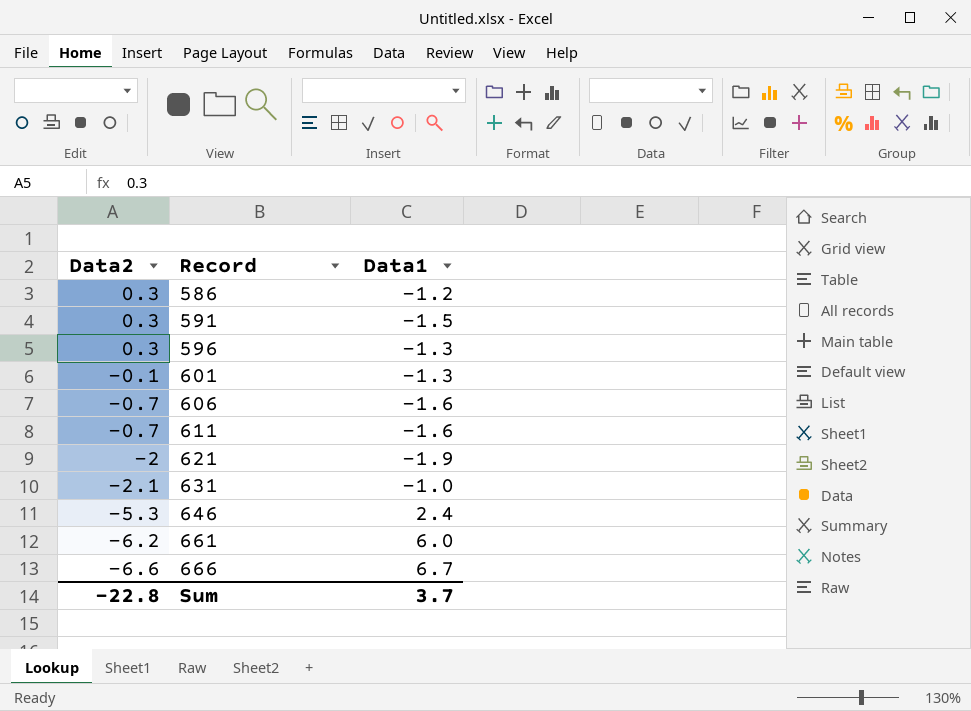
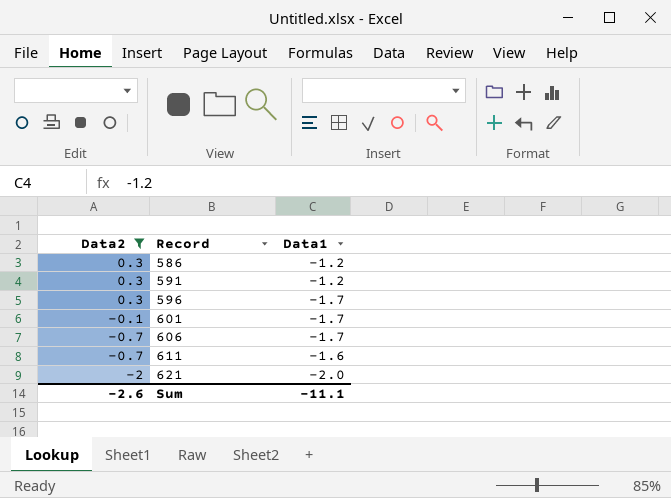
filter: none -> Data2 >= -2
591 | Data1: -1.5 -> -1.2
596 | Data1: -1.3 -> -1.7
601 | Data1: -1.3 -> -1.7
606 | Data1: -1.6 -> -1.7
621 | Data1: -1.9 -> -2.0
Sum | Data2: -22.8 -> -2.6
Sum | Data1: 3.7 -> -11.1

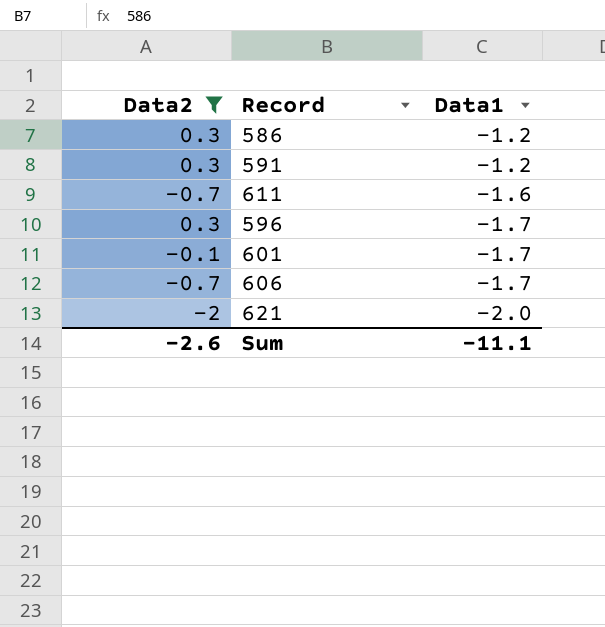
row order: Data2 descending -> Data1 descending

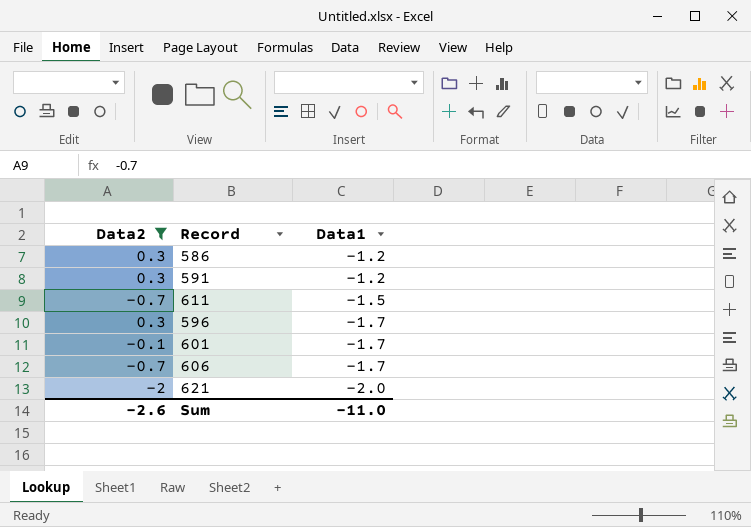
611 | Data1: -1.6 -> -1.5
Sum | Data1: -11.1 -> -11.0

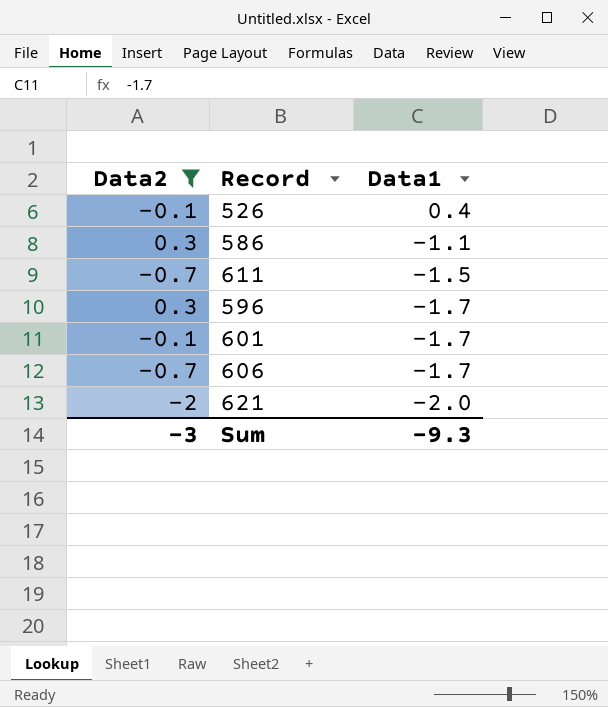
row 591: 0.3 | -1.2 -> none
row 526: none -> -0.1 | 0.4
586 | Data1: -1.2 -> -1.1
Sum | Data2: -2.6 -> -3
Sum | Data1: -11.0 -> -9.3

